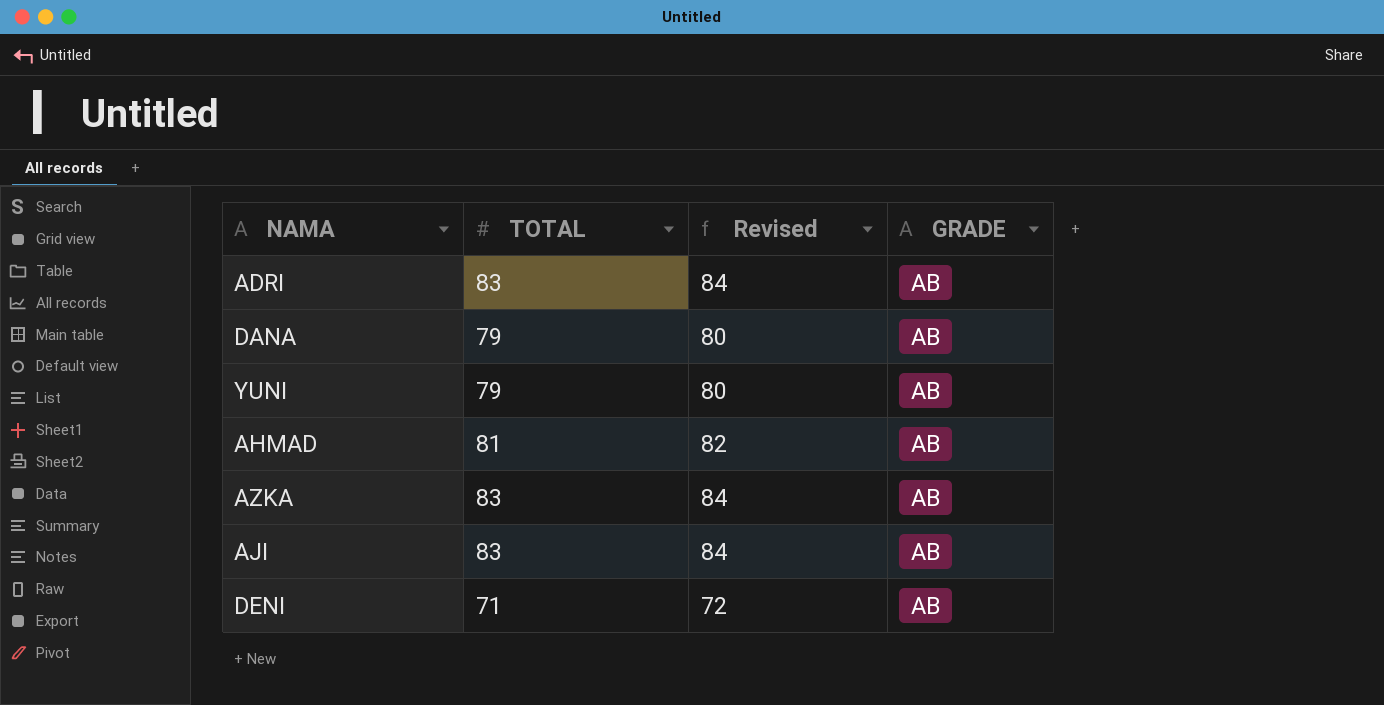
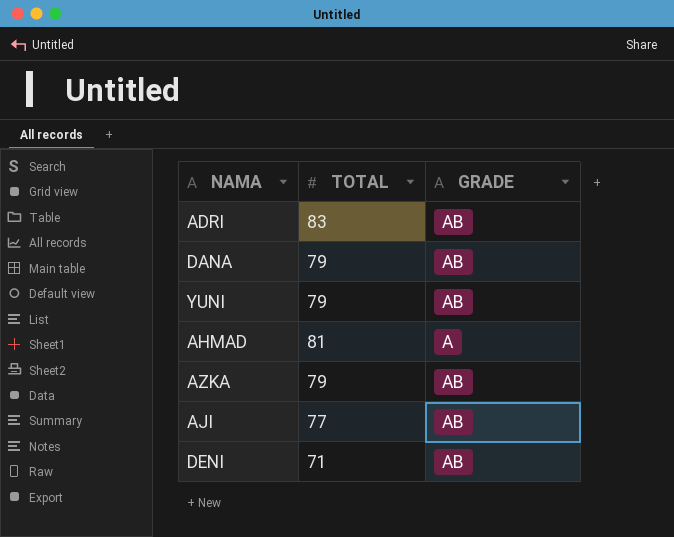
column Revised | formula: [TOTAL] + 1 -> none
AHMAD | GRADE: AB -> A
AZKA | TOTAL: 83 -> 79
AJI | TOTAL: 83 -> 77

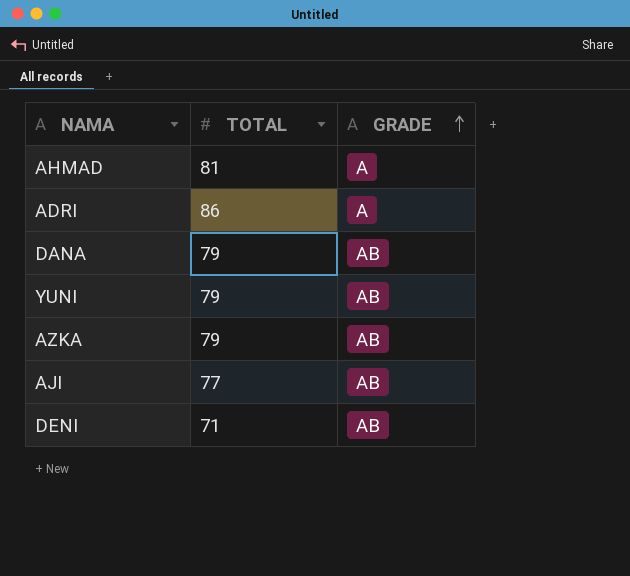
row order: none -> GRADE ascending
ADRI | TOTAL: 83 -> 86
ADRI | GRADE: AB -> A

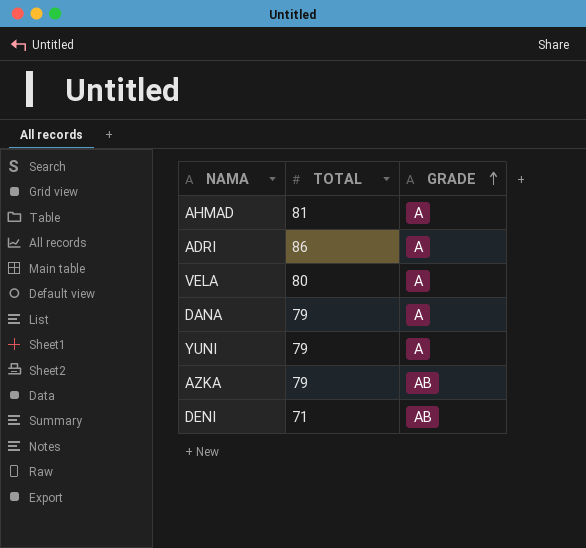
row AJI: 77 | AB -> none
row VELA: none -> 80 | A
DANA | GRADE: AB -> A
YUNI | GRADE: AB -> A

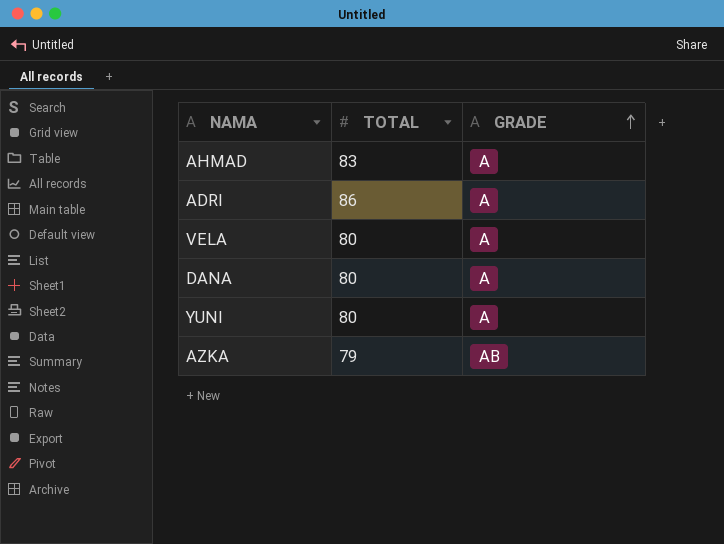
row DENI: 71 | AB -> none
AHMAD | TOTAL: 81 -> 83
DANA | TOTAL: 79 -> 80
YUNI | TOTAL: 79 -> 80

